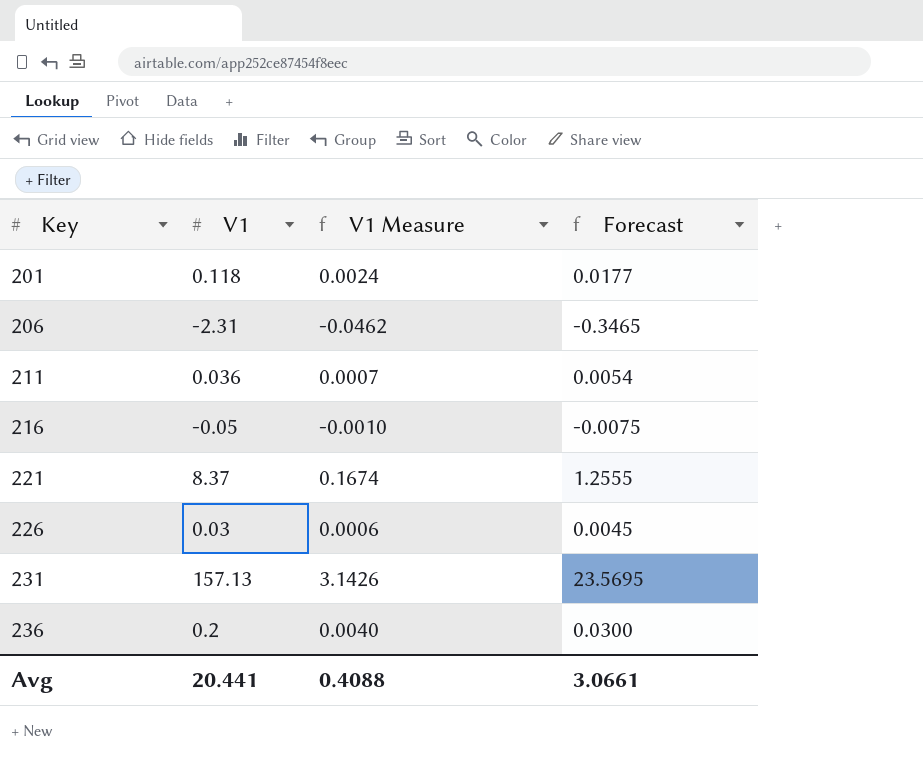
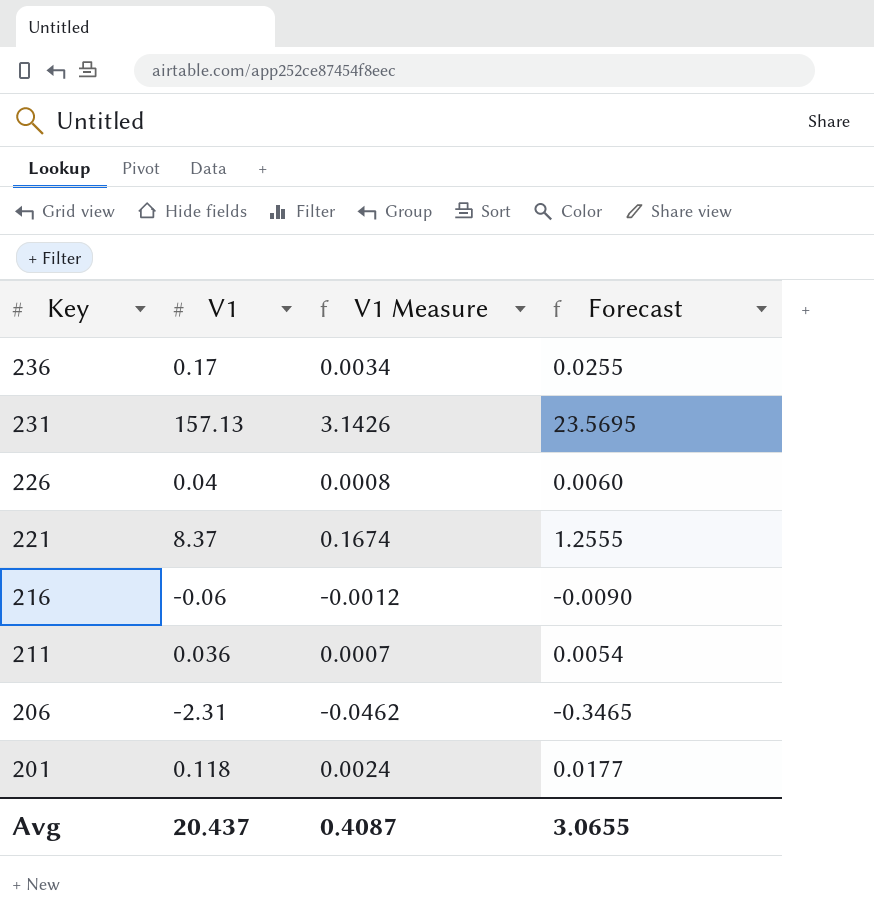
row order: Key ascending -> Key descending
236 | V1: 0.2 -> 0.17
236 | V1 Measure: 0.0040 -> 0.0034
236 | Forecast: 0.0300 -> 0.0255
226 | V1: 0.03 -> 0.04
226 | V1 Measure: 0.0006 -> 0.0008
226 | Forecast: 0.0045 -> 0.0060
216 | V1: -0.05 -> -0.06
216 | V1 Measure: -0.0010 -> -0.0012
216 | Forecast: -0.0075 -> -0.0090
Avg | V1: 20.441 -> 20.437
Avg | V1 Measure: 0.4088 -> 0.4087
Avg | Forecast: 3.0661 -> 3.0655

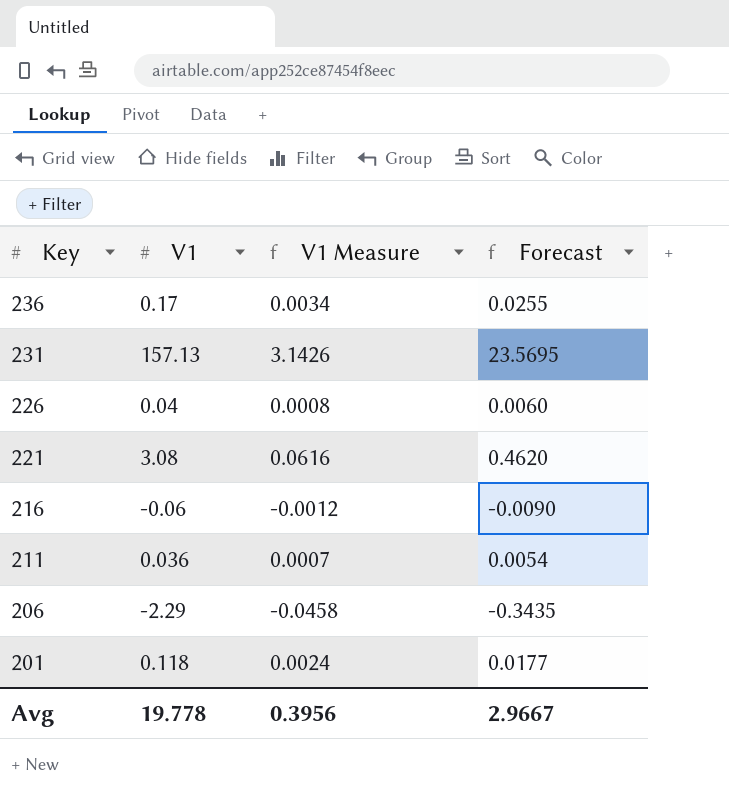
221 | V1: 8.37 -> 3.08
221 | V1 Measure: 0.1674 -> 0.0616
221 | Forecast: 1.2555 -> 0.4620
206 | V1: -2.31 -> -2.29
206 | V1 Measure: -0.0462 -> -0.0458
206 | Forecast: -0.3465 -> -0.3435
Avg | V1: 20.437 -> 19.778
Avg | V1 Measure: 0.4087 -> 0.3956
Avg | Forecast: 3.0655 -> 2.9667

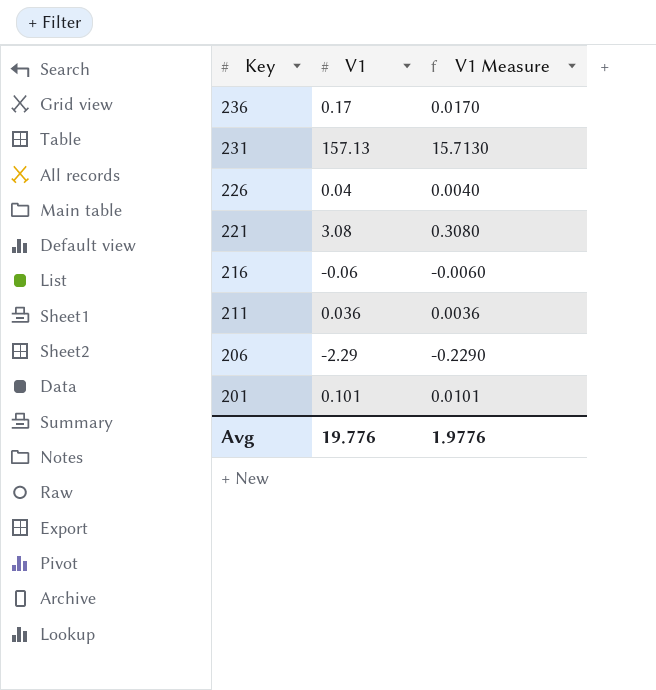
column Forecast | formula: [V1] * 0.15 -> none
column V1 Measure | formula: [V1] * 0.02 -> [V1] * 0.1
201 | V1: 0.118 -> 0.101
Avg | V1: 19.778 -> 19.776
Avg | V1 Measure: 0.3956 -> 1.9776

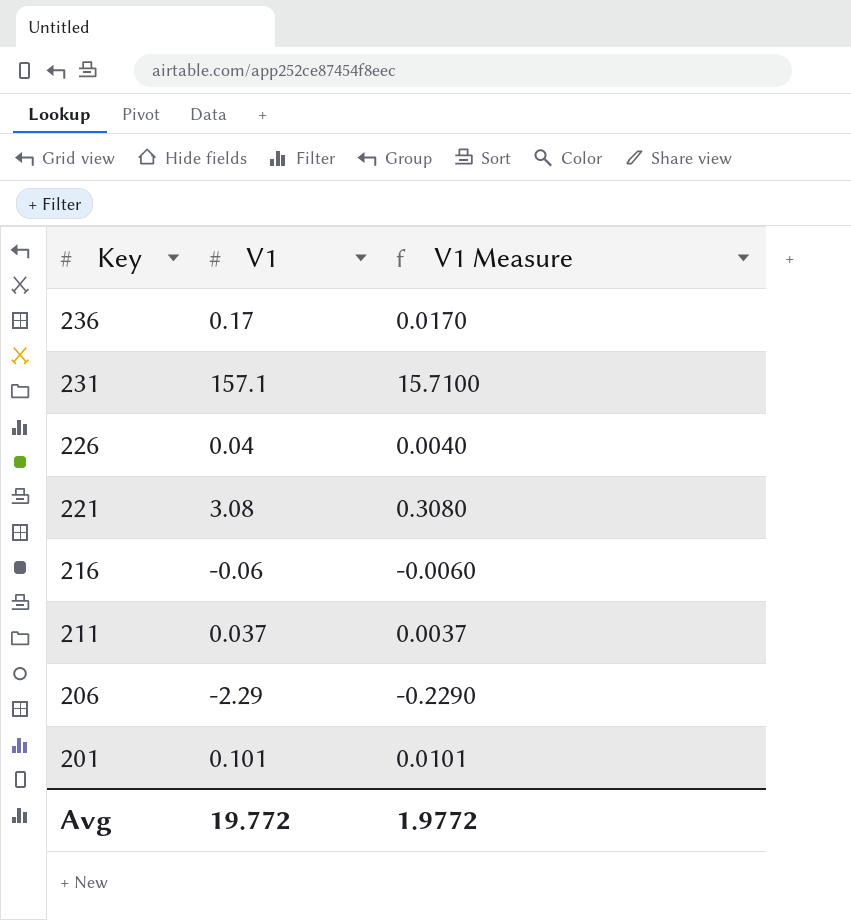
231 | V1: 157.13 -> 157.1
231 | V1 Measure: 15.7130 -> 15.7100
211 | V1: 0.036 -> 0.037
211 | V1 Measure: 0.0036 -> 0.0037
Avg | V1: 19.776 -> 19.772
Avg | V1 Measure: 1.9776 -> 1.9772

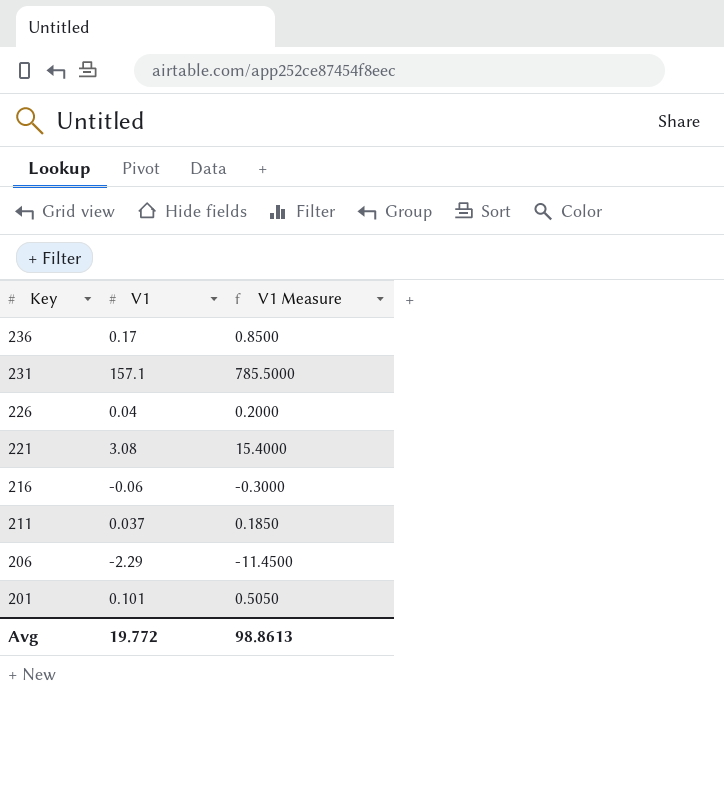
column V1 Measure | formula: [V1] * 0.1 -> [V1] * 5
Avg | V1 Measure: 1.9772 -> 98.8613

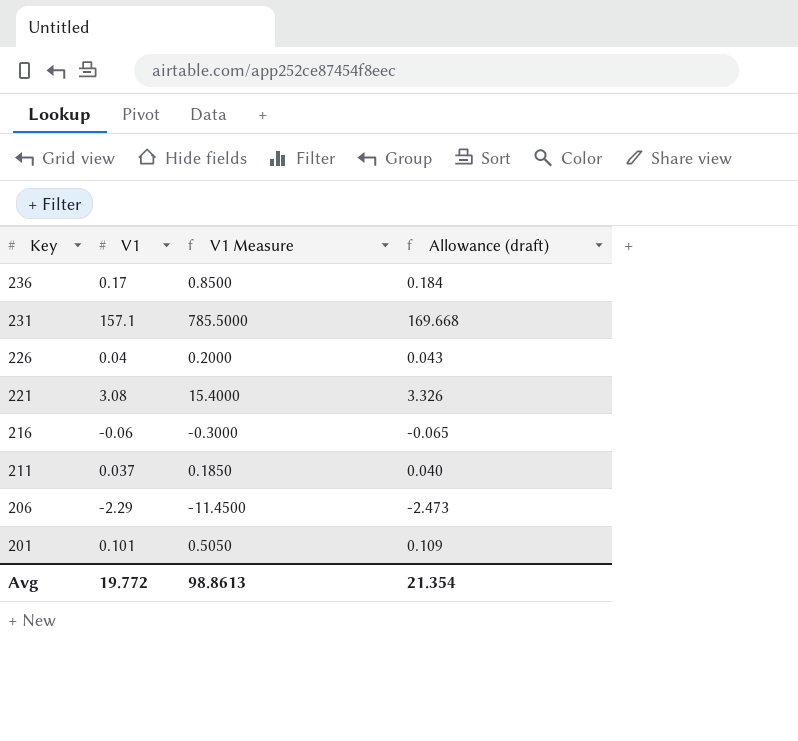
column Allowance (draft) | formula: none -> [V1] * 1.08

